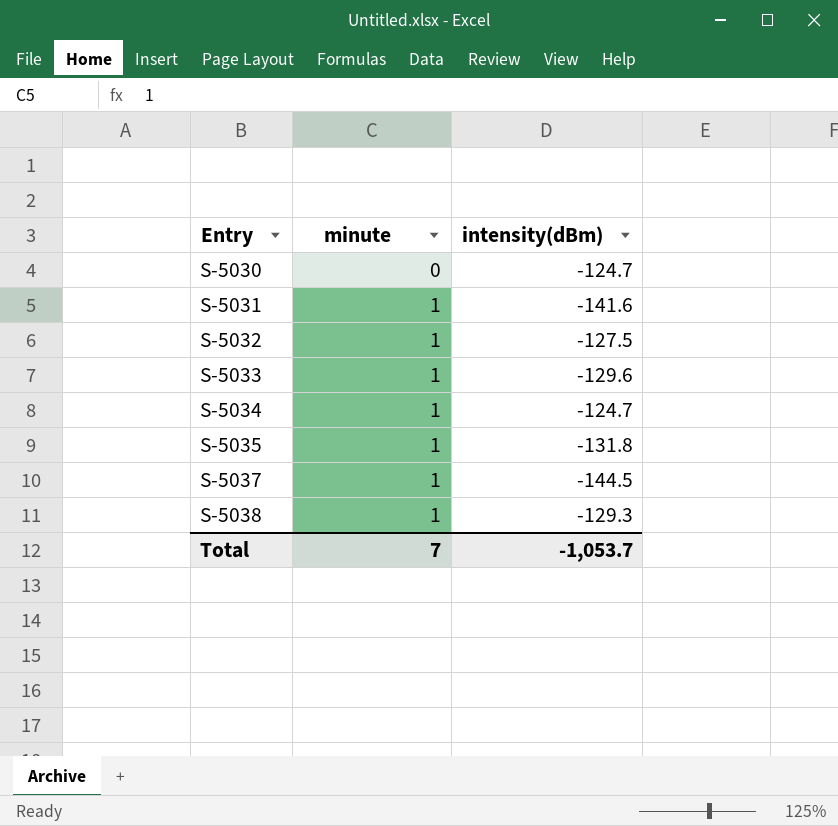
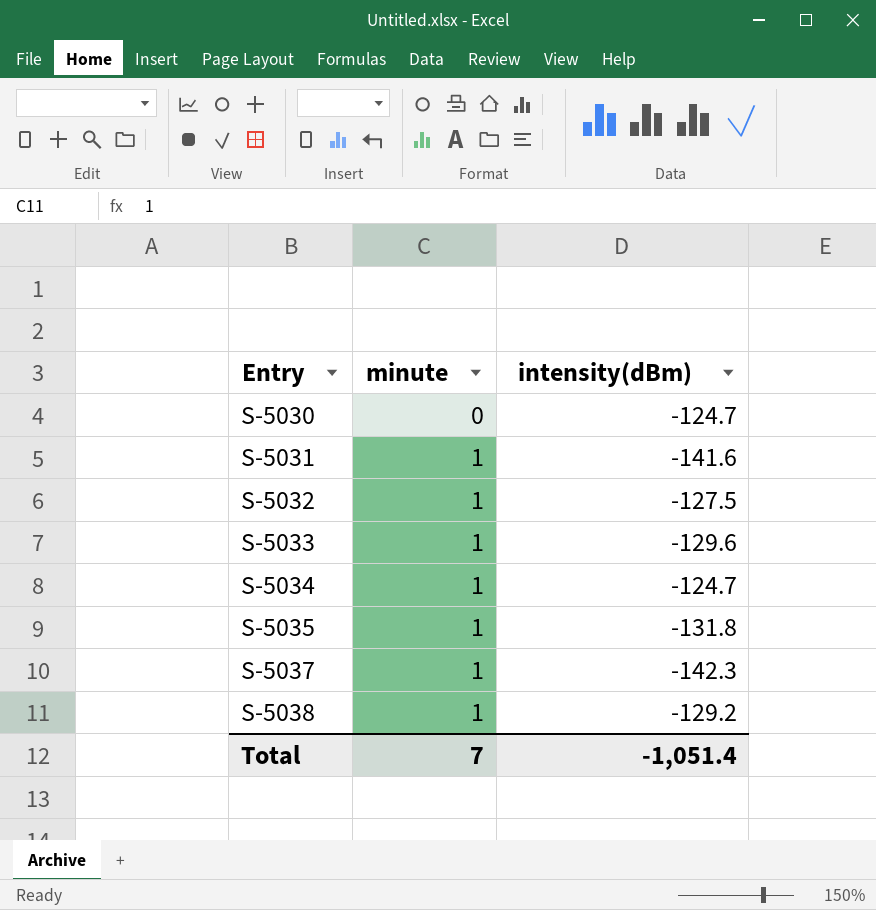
S-5037 | intensity(dBm): -144.5 -> -142.3
S-5038 | intensity(dBm): -129.3 -> -129.2
Total | intensity(dBm): -1,053.7 -> -1,051.4

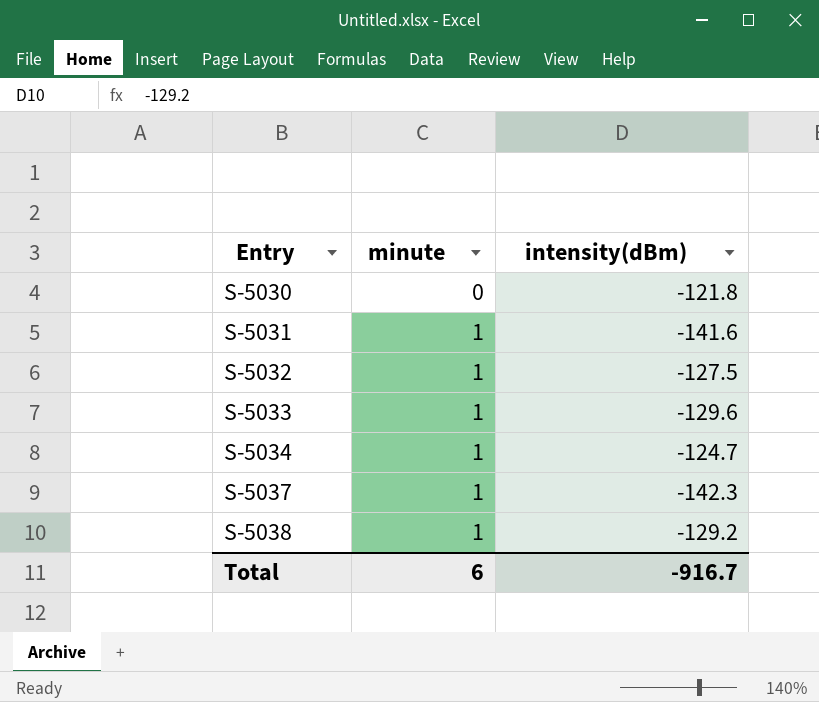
row S-5035: 1 | -131.8 -> none
S-5030 | intensity(dBm): -124.7 -> -121.8
Total | minute: 7 -> 6
Total | intensity(dBm): -1,051.4 -> -916.7

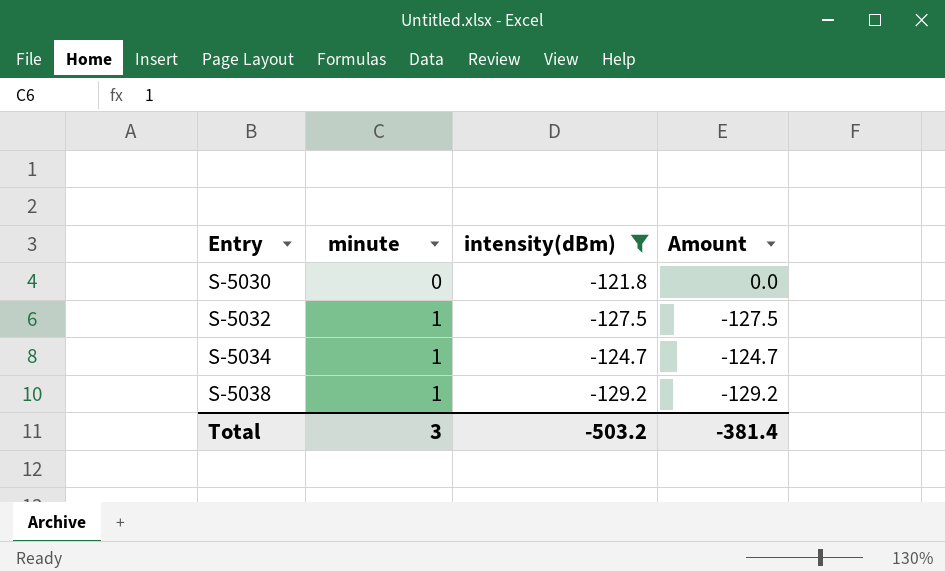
filter: none -> intensity(dBm) >= -129.2
column Amount | formula: none -> [minute] * [intensity(dBm)]
Total | minute: 6 -> 3
Total | intensity(dBm): -916.7 -> -503.2

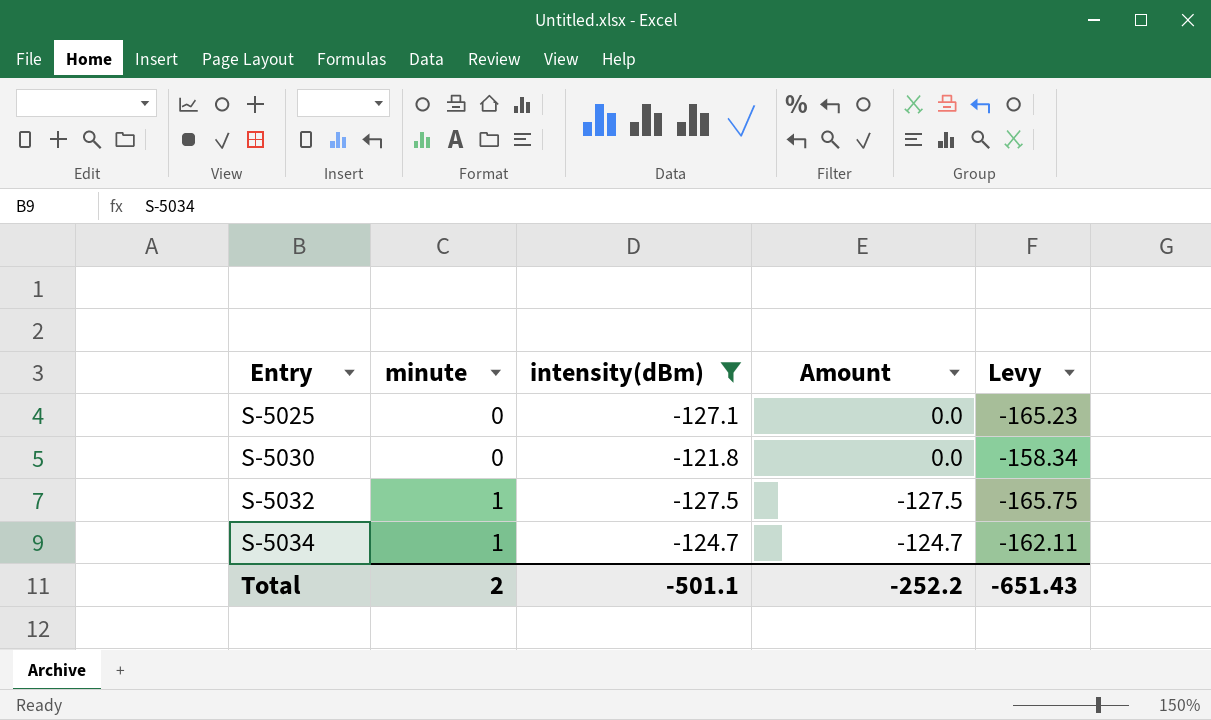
column Levy | formula: none -> [intensity(dBm)] * 1.3
row S-5038: 1 | -129.2 | -129.2 -> none
row S-5025: none -> 0 | -127.1 | 0.0 | -165.23
Total | minute: 3 -> 2
Total | intensity(dBm): -503.2 -> -501.1
Total | Amount: -381.4 -> -252.2

